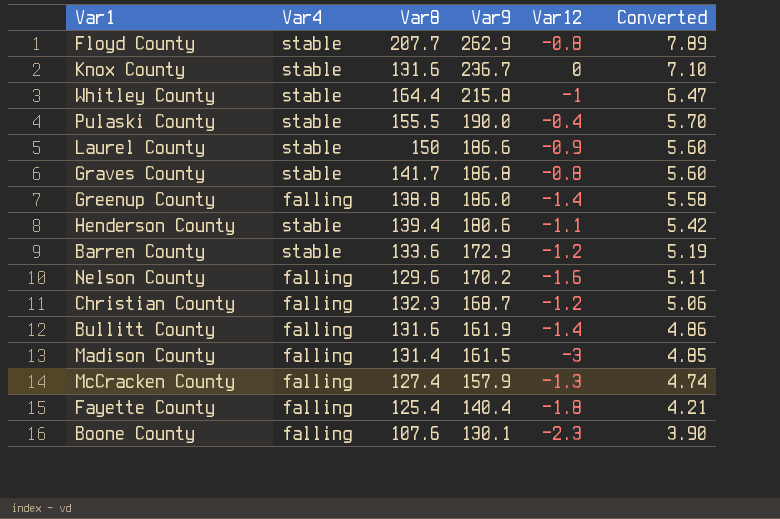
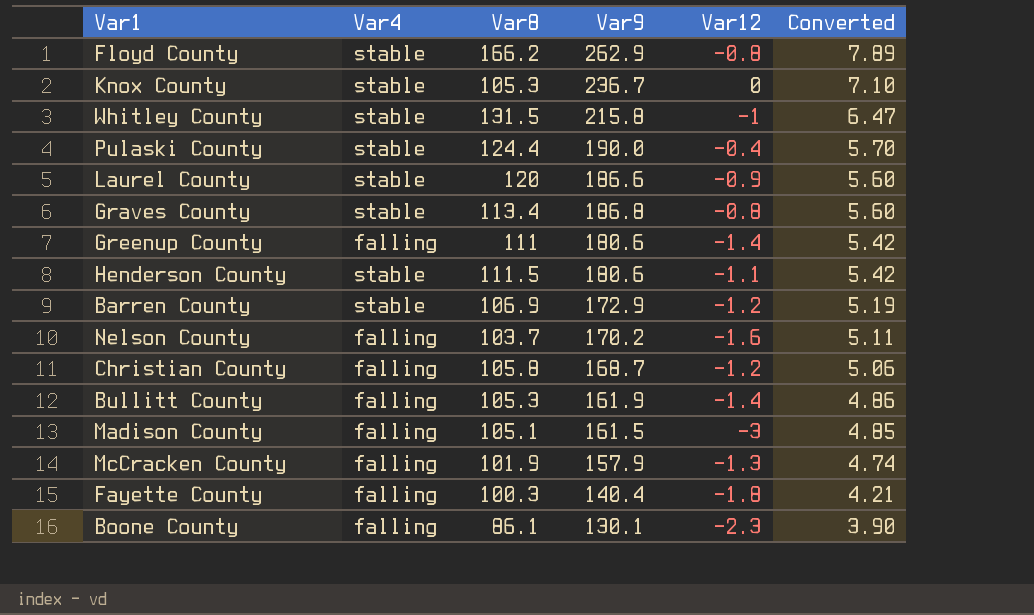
Floyd County | Var8: 207.7 -> 166.2
Knox County | Var8: 131.6 -> 105.3
Whitley County | Var8: 164.4 -> 131.5
Pulaski County | Var8: 155.5 -> 124.4
Laurel County | Var8: 150 -> 120
Graves County | Var8: 141.7 -> 113.4
Greenup County | Var8: 138.8 -> 111
Greenup County | Var9: 186.0 -> 180.6
Greenup County | Converted: 5.58 -> 5.42
Henderson County | Var8: 139.4 -> 111.5
Barren County | Var8: 133.6 -> 106.9
Nelson County | Var8: 129.6 -> 103.7
Christian County | Var8: 132.3 -> 105.8
Bullitt County | Var8: 131.6 -> 105.3
Madison County | Var8: 131.4 -> 105.1
McCracken County | Var8: 127.4 -> 101.9
Fayette County | Var8: 125.4 -> 100.3
Boone County | Var8: 107.6 -> 86.1

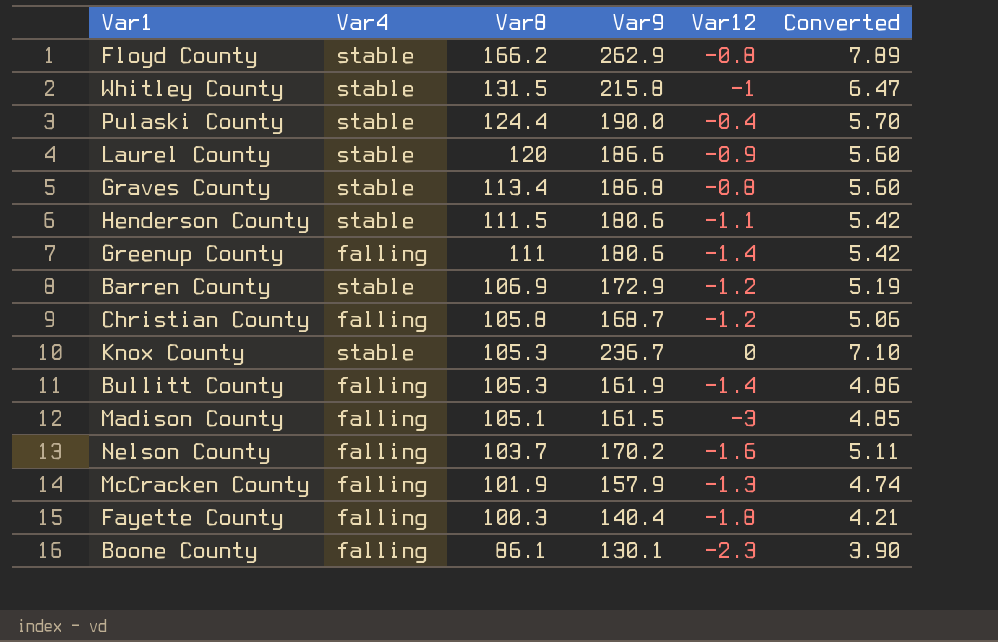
row order: Converted descending -> Var8 descending

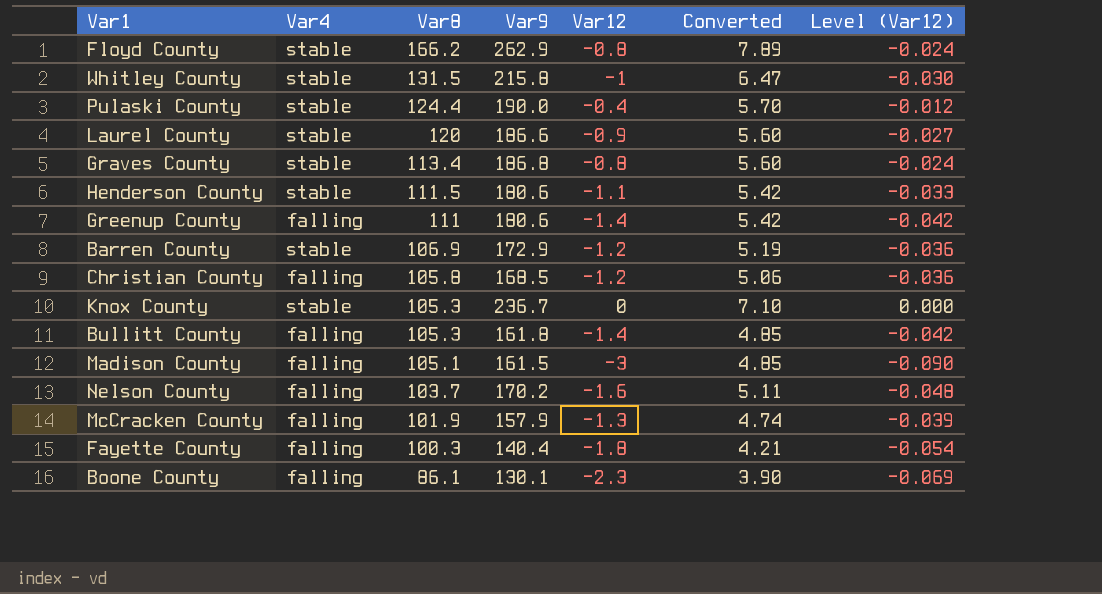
column Level (Var12) | formula: none -> [Var12] * 0.03
Christian County | Var9: 168.7 -> 168.5
Bullitt County | Var9: 161.9 -> 161.8
Bullitt County | Converted: 4.86 -> 4.85

